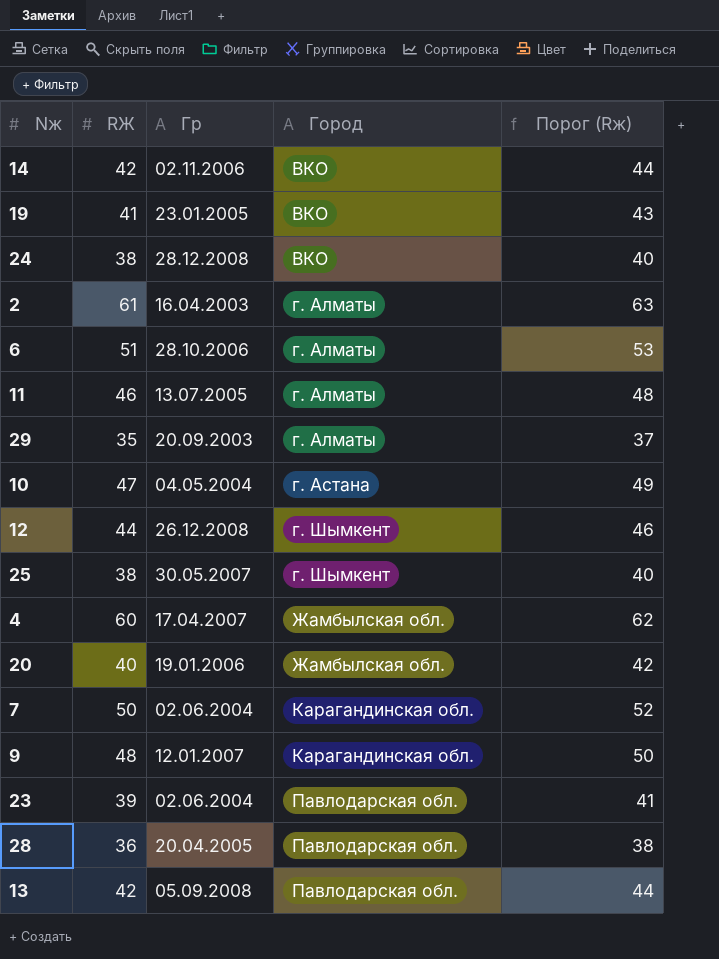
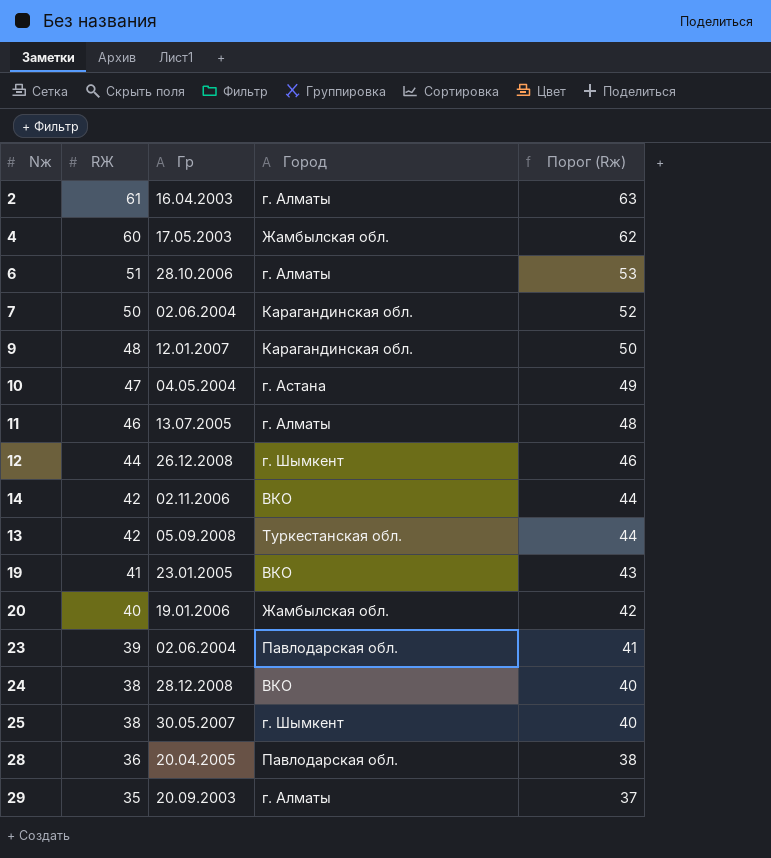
row order: Город ascending -> RЖ descending
4 | Гр: 17.04.2007 -> 17.05.2003
13 | Город: Павлодарская обл. -> Туркестанская обл.

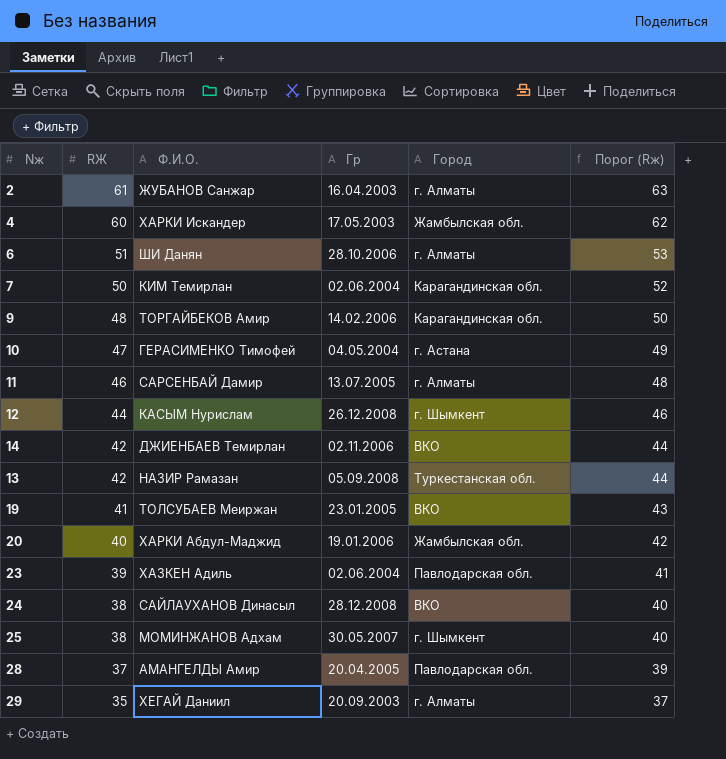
column Ф.И.О. | position: none -> 3
9 | Гр: 12.01.2007 -> 14.02.2006
28 | RЖ: 36 -> 37
28 | Порог (Rж): 38 -> 39

